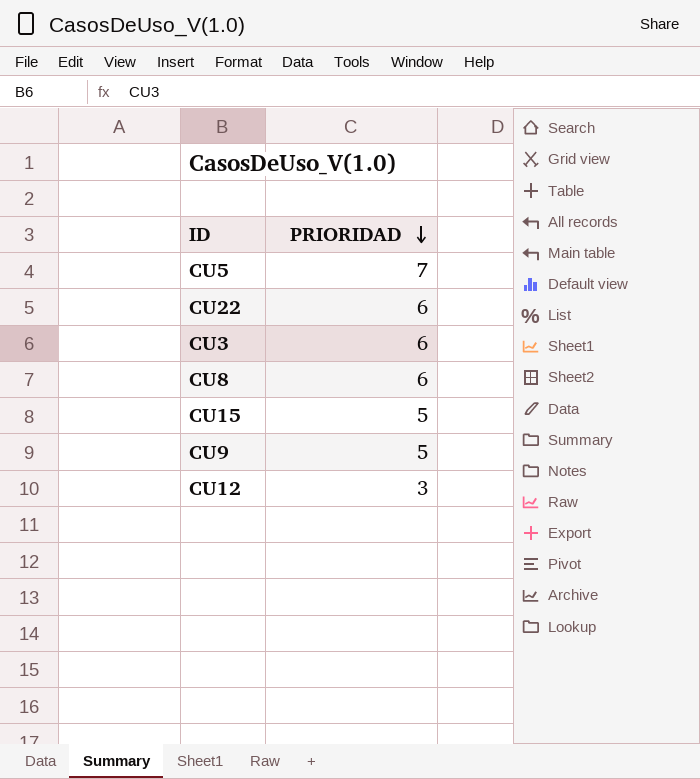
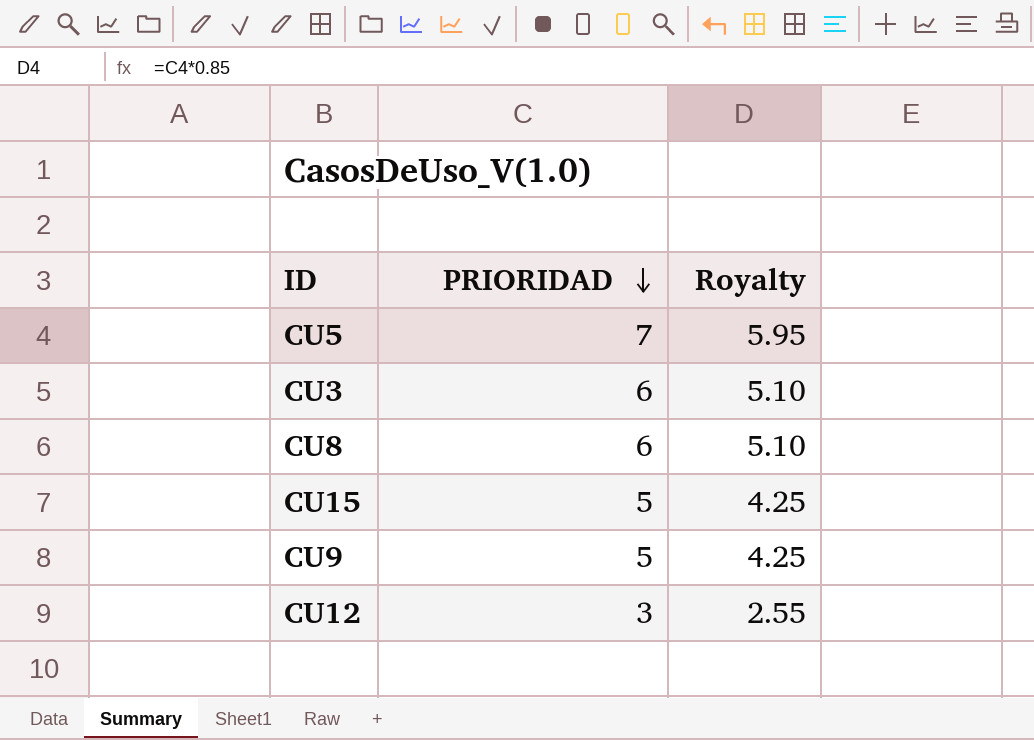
column Royalty | formula: none -> [PRIORIDAD] * 0.85
row CU22: 6 -> none

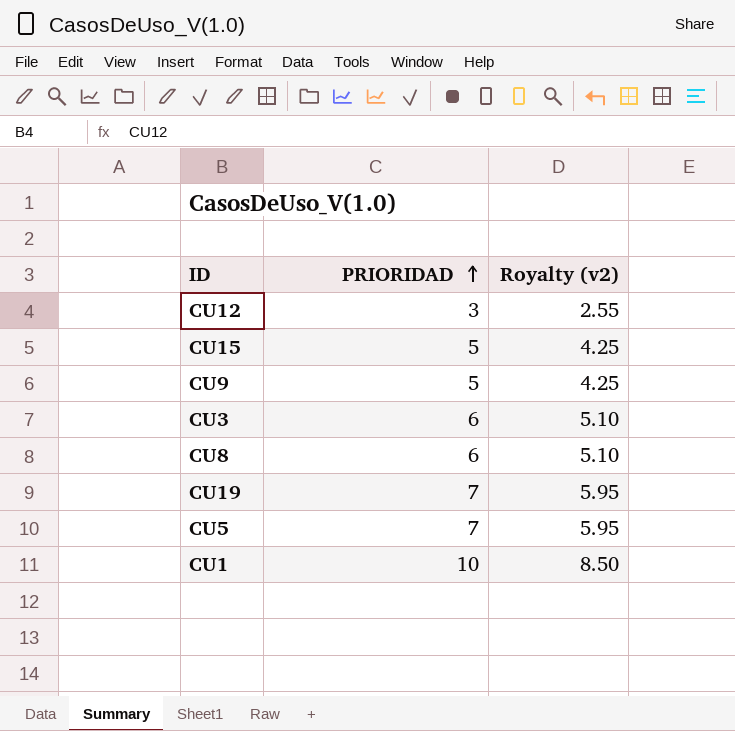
row order: PRIORIDAD descending -> PRIORIDAD ascending
column name: Royalty -> Royalty (v2)
row CU19: none -> 7 | 5.95
row CU1: none -> 10 | 8.50

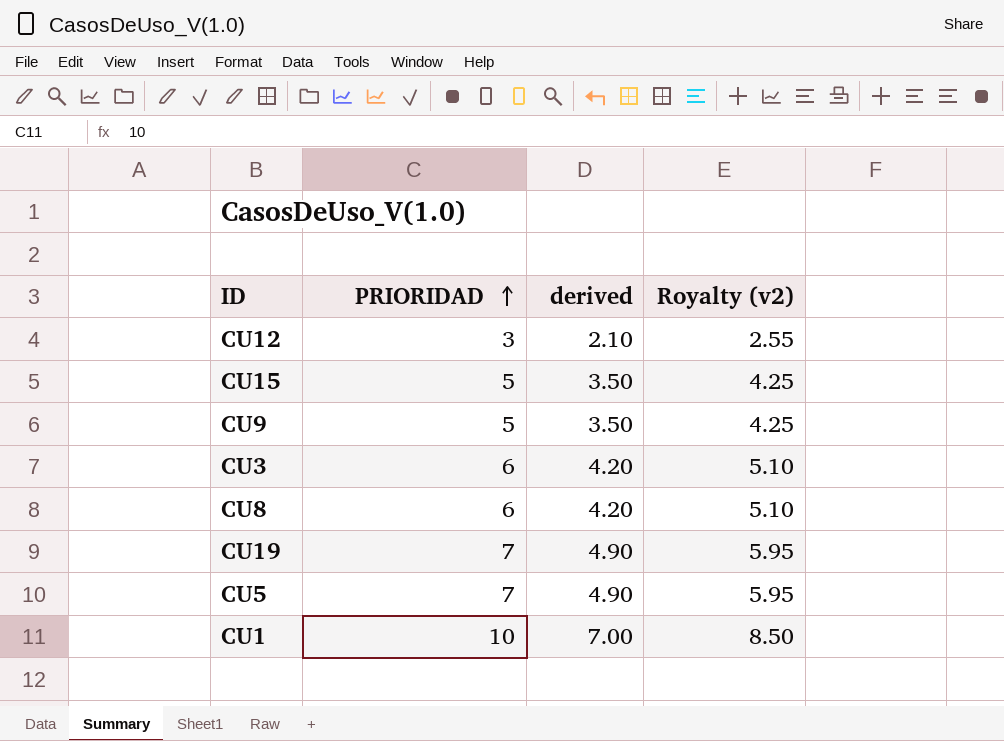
column derived | formula: none -> [PRIORIDAD] * 0.7

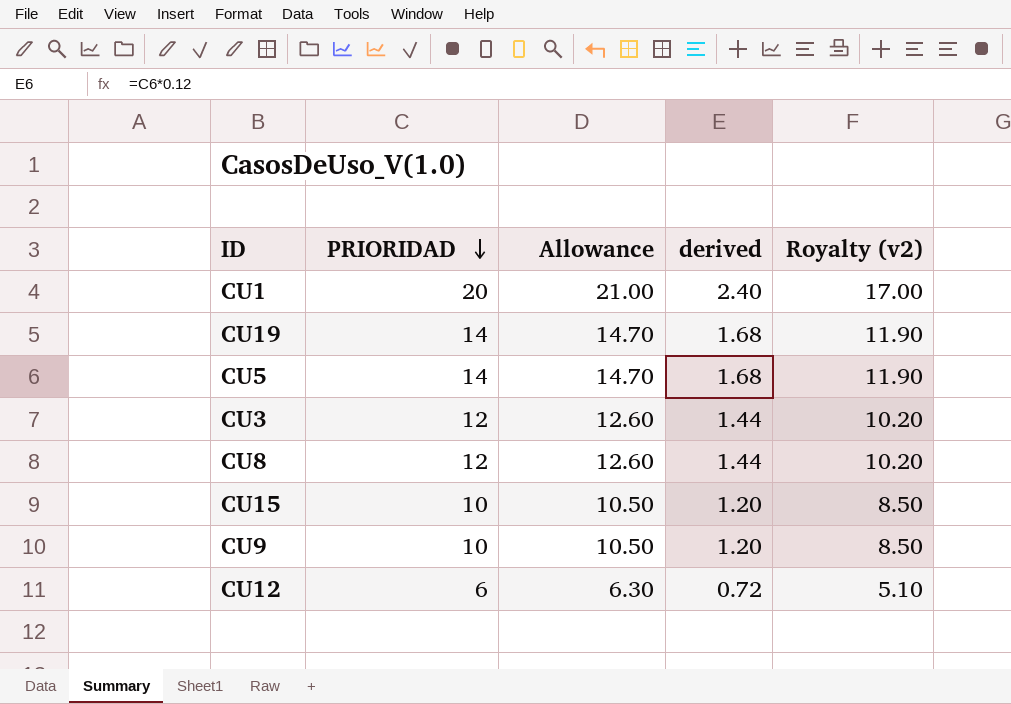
row order: PRIORIDAD ascending -> PRIORIDAD descending
column Allowance | formula: none -> [PRIORIDAD] * 1.05
column derived | formula: [PRIORIDAD] * 0.7 -> [PRIORIDAD] * 0.12
CU1 | PRIORIDAD: 10 -> 20
CU1 | Royalty (v2): 8.50 -> 17.00
CU19 | PRIORIDAD: 7 -> 14
CU19 | Royalty (v2): 5.95 -> 11.90
CU5 | PRIORIDAD: 7 -> 14
CU5 | Royalty (v2): 5.95 -> 11.90
CU3 | PRIORIDAD: 6 -> 12
CU3 | Royalty (v2): 5.10 -> 10.20
CU8 | PRIORIDAD: 6 -> 12
CU8 | Royalty (v2): 5.10 -> 10.20
CU15 | PRIORIDAD: 5 -> 10
CU15 | Royalty (v2): 4.25 -> 8.50
CU9 | PRIORIDAD: 5 -> 10
CU9 | Royalty (v2): 4.25 -> 8.50
CU12 | PRIORIDAD: 3 -> 6
CU12 | Royalty (v2): 2.55 -> 5.10

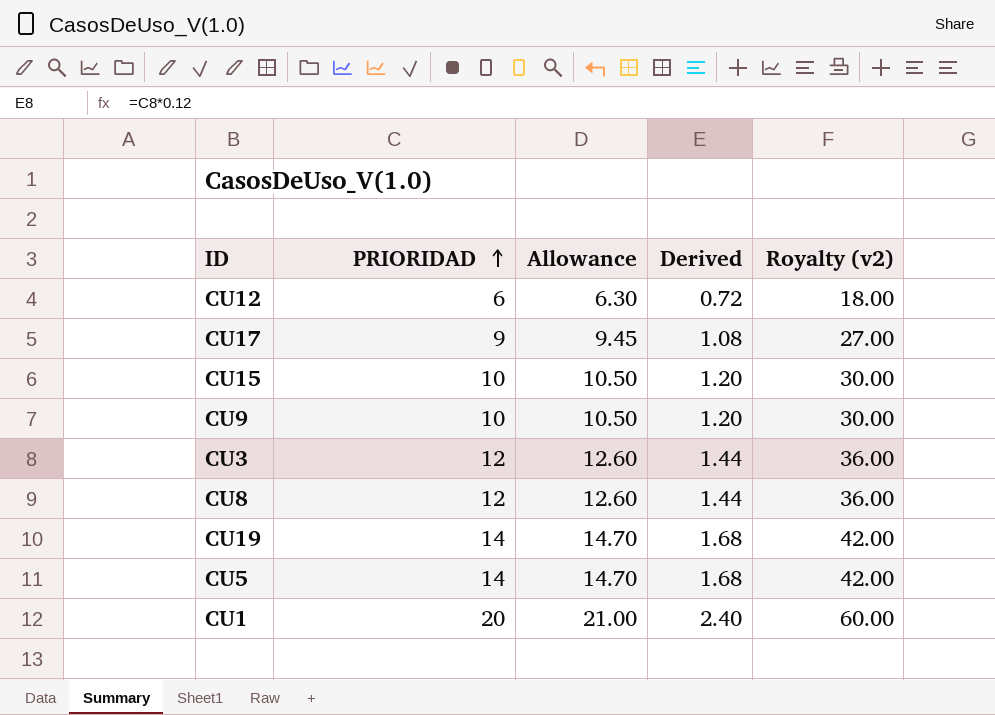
row order: PRIORIDAD descending -> PRIORIDAD ascending
column name: derived -> Derived
column Royalty (v2) | formula: [PRIORIDAD] * 0.85 -> [PRIORIDAD] * 3
row CU17: none -> 9 | 9.45 | 1.08 | 27.00

